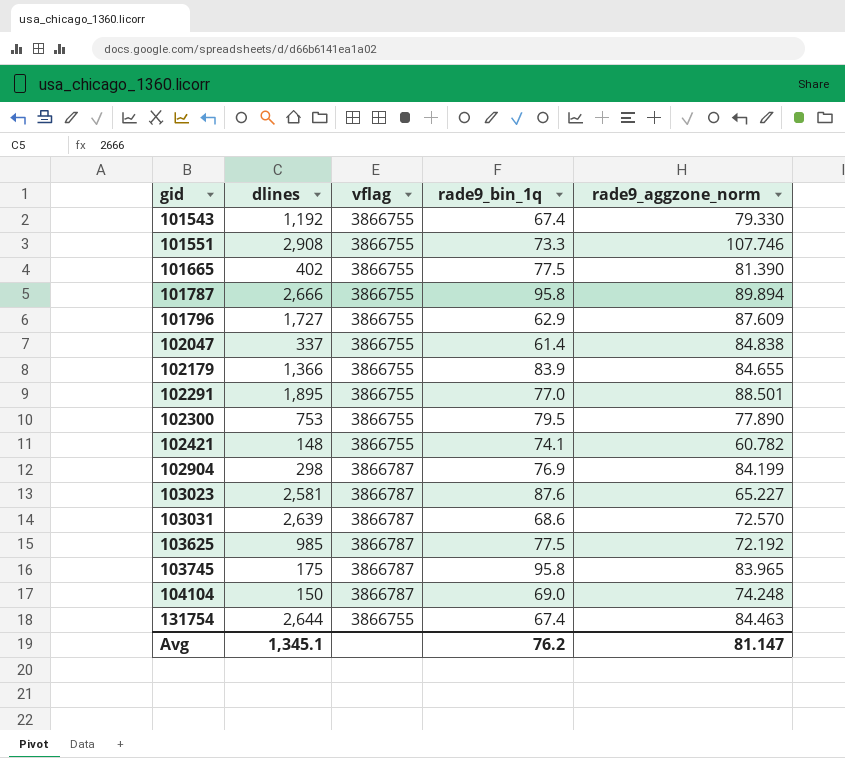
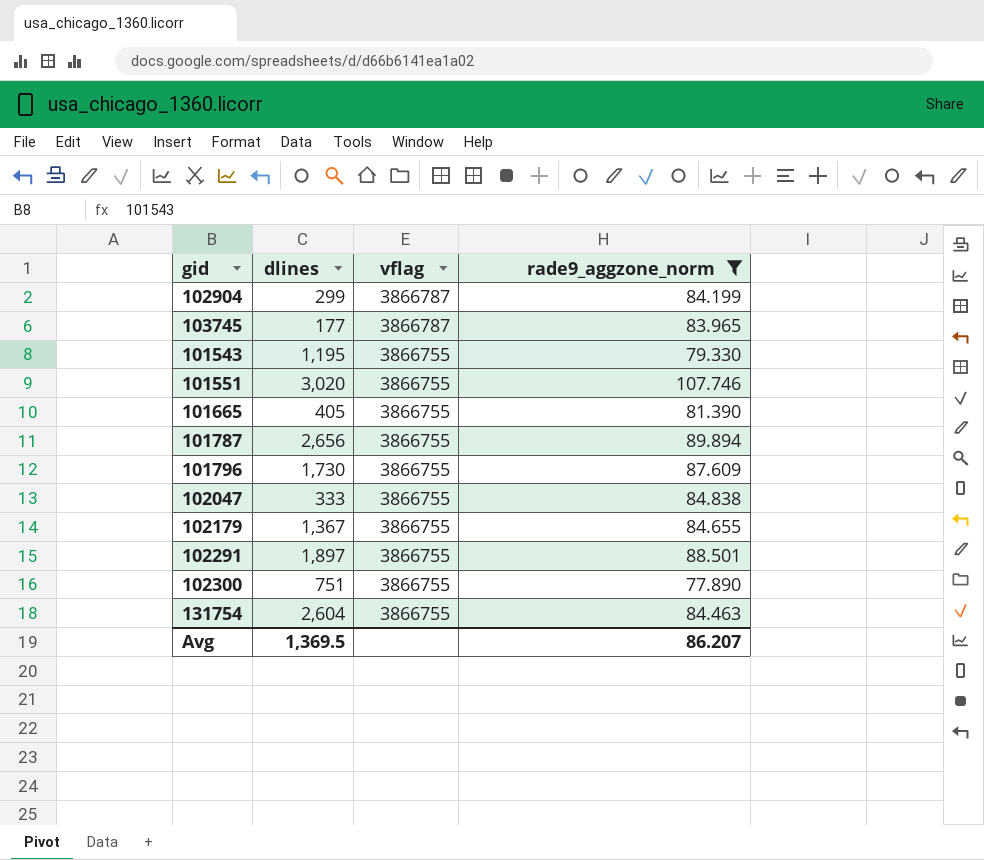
filter: none -> rade9_aggzone_norm >= 77.890
row order: gid ascending -> vflag descending
column rade9_bin_1q | position: 4 -> none
102904 | dlines: 298 -> 299
103745 | dlines: 175 -> 177
101543 | dlines: 1,192 -> 1,195
101551 | dlines: 2,908 -> 3,020
101665 | dlines: 402 -> 405
101787 | dlines: 2,666 -> 2,656
101796 | dlines: 1,727 -> 1,730
102047 | dlines: 337 -> 333
102179 | dlines: 1,366 -> 1,367
102291 | dlines: 1,895 -> 1,897
102300 | dlines: 753 -> 751
131754 | dlines: 2,644 -> 2,604
Avg | dlines: 1,345.1 -> 1,369.5
Avg | rade9_aggzone_norm: 81.147 -> 86.207

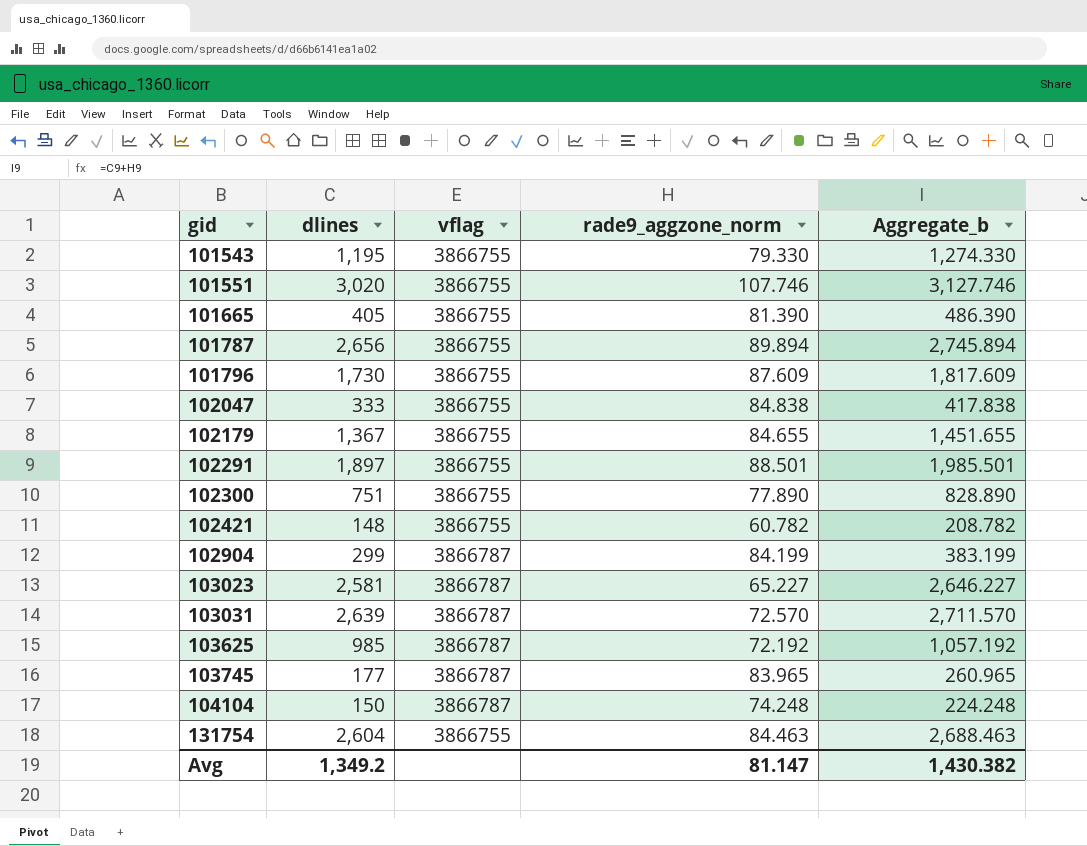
filter: rade9_aggzone_norm >= 77.890 -> none
row order: vflag descending -> gid ascending
column Aggregate_b | formula: none -> [dlines] + [rade9_aggzone_norm]
Avg | dlines: 1,369.5 -> 1,349.2
Avg | rade9_aggzone_norm: 86.207 -> 81.147

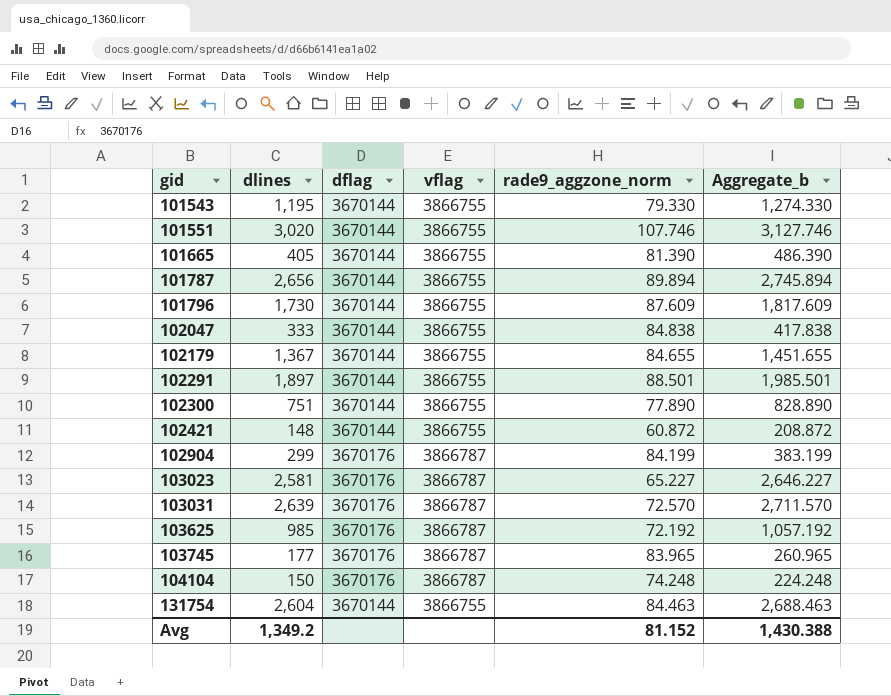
column dflag | position: none -> 3
102421 | rade9_aggzone_norm: 60.782 -> 60.872
102421 | Aggregate_b: 208.782 -> 208.872
Avg | rade9_aggzone_norm: 81.147 -> 81.152
Avg | Aggregate_b: 1,430.382 -> 1,430.388

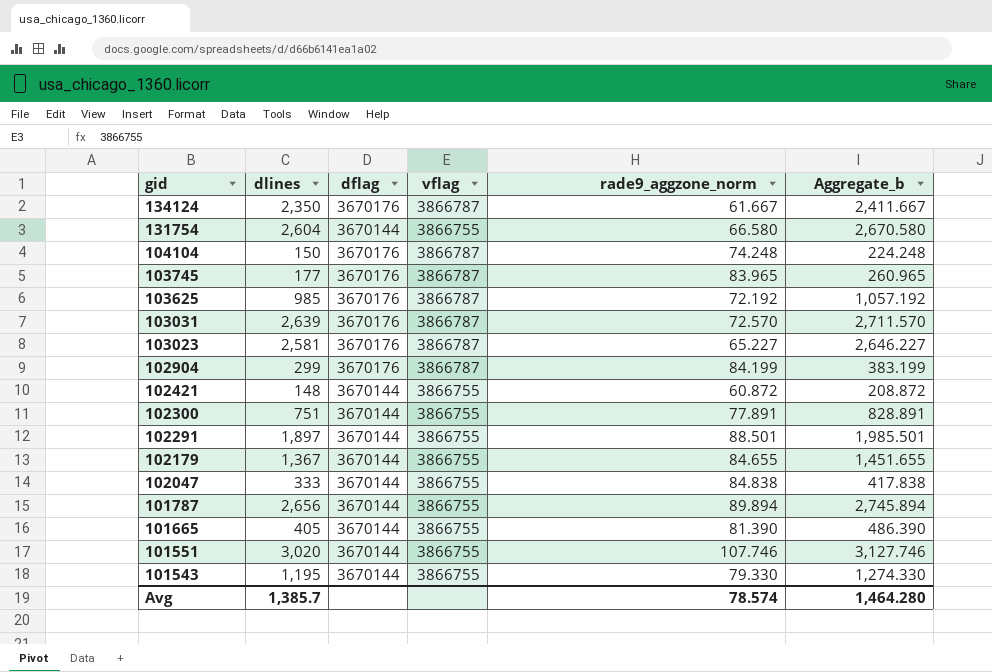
row order: gid ascending -> gid descending
row 101796: 1,730 | 3670144 | 3866755 | 87.609 | 1,817.609 -> none
row 134124: none -> 2,350 | 3670176 | 3866787 | 61.667 | 2,411.667
131754 | rade9_aggzone_norm: 84.463 -> 66.580
131754 | Aggregate_b: 2,688.463 -> 2,670.580
102300 | rade9_aggzone_norm: 77.890 -> 77.891
102300 | Aggregate_b: 828.890 -> 828.891
Avg | dlines: 1,349.2 -> 1,385.7
Avg | rade9_aggzone_norm: 81.152 -> 78.574
Avg | Aggregate_b: 1,430.388 -> 1,464.280

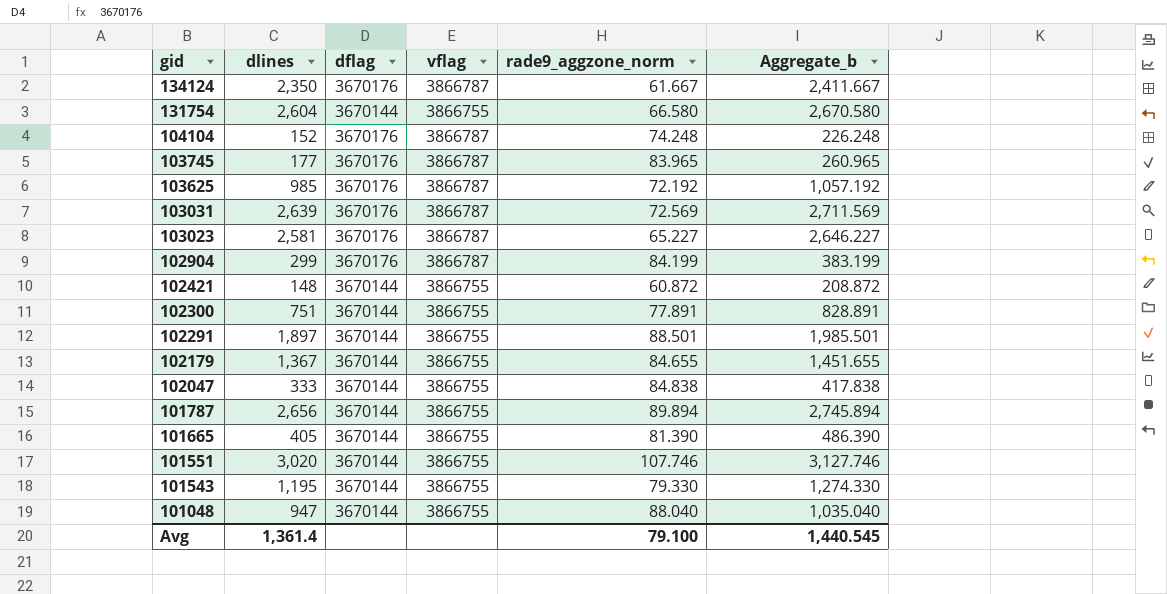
104104 | dlines: 150 -> 152
104104 | Aggregate_b: 224.248 -> 226.248
103031 | rade9_aggzone_norm: 72.570 -> 72.569
103031 | Aggregate_b: 2,711.570 -> 2,711.569
row 101048: none -> 947 | 3670144 | 3866755 | 88.040 | 1,035.040
Avg | dlines: 1,385.7 -> 1,361.4
Avg | rade9_aggzone_norm: 78.574 -> 79.100
Avg | Aggregate_b: 1,464.280 -> 1,440.545

